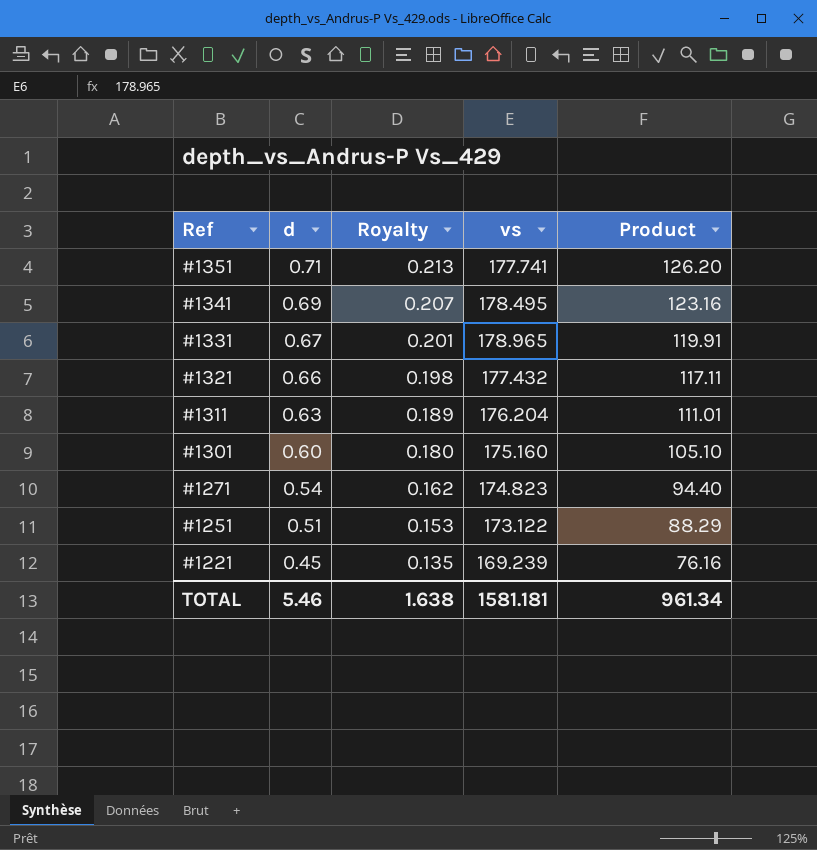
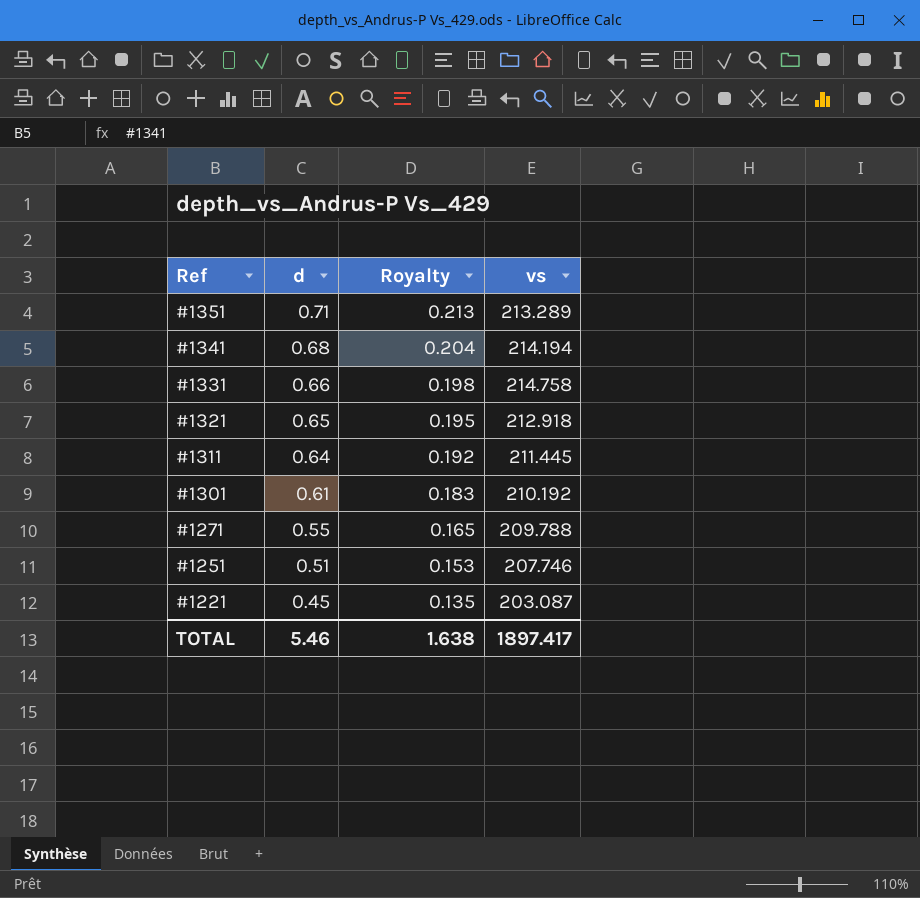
column Product | formula: [d] * [vs] -> none
#1351 | vs: 177.741 -> 213.289
#1341 | d: 0.69 -> 0.68
#1341 | Royalty: 0.207 -> 0.204
#1341 | vs: 178.495 -> 214.194
#1331 | d: 0.67 -> 0.66
#1331 | Royalty: 0.201 -> 0.198
#1331 | vs: 178.965 -> 214.758
#1321 | d: 0.66 -> 0.65
#1321 | Royalty: 0.198 -> 0.195
#1321 | vs: 177.432 -> 212.918
#1311 | d: 0.63 -> 0.64
#1311 | Royalty: 0.189 -> 0.192
#1311 | vs: 176.204 -> 211.445
#1301 | d: 0.60 -> 0.61
#1301 | Royalty: 0.180 -> 0.183
#1301 | vs: 175.160 -> 210.192
#1271 | d: 0.54 -> 0.55
#1271 | Royalty: 0.162 -> 0.165
#1271 | vs: 174.823 -> 209.788
#1251 | vs: 173.122 -> 207.746
#1221 | vs: 169.239 -> 203.087
TOTAL | vs: 1581.181 -> 1897.417

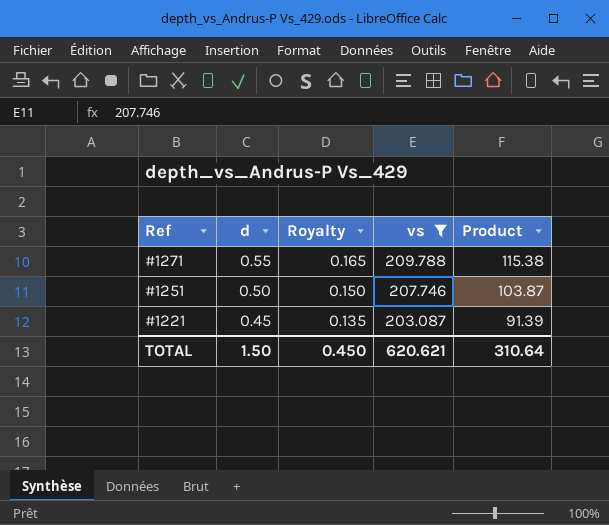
filter: none -> vs <= 209.788
column Product | formula: none -> [d] * [vs]
#1251 | d: 0.51 -> 0.50
#1251 | Royalty: 0.153 -> 0.150
TOTAL | d: 5.46 -> 1.50
TOTAL | Royalty: 1.638 -> 0.450
TOTAL | vs: 1897.417 -> 620.621

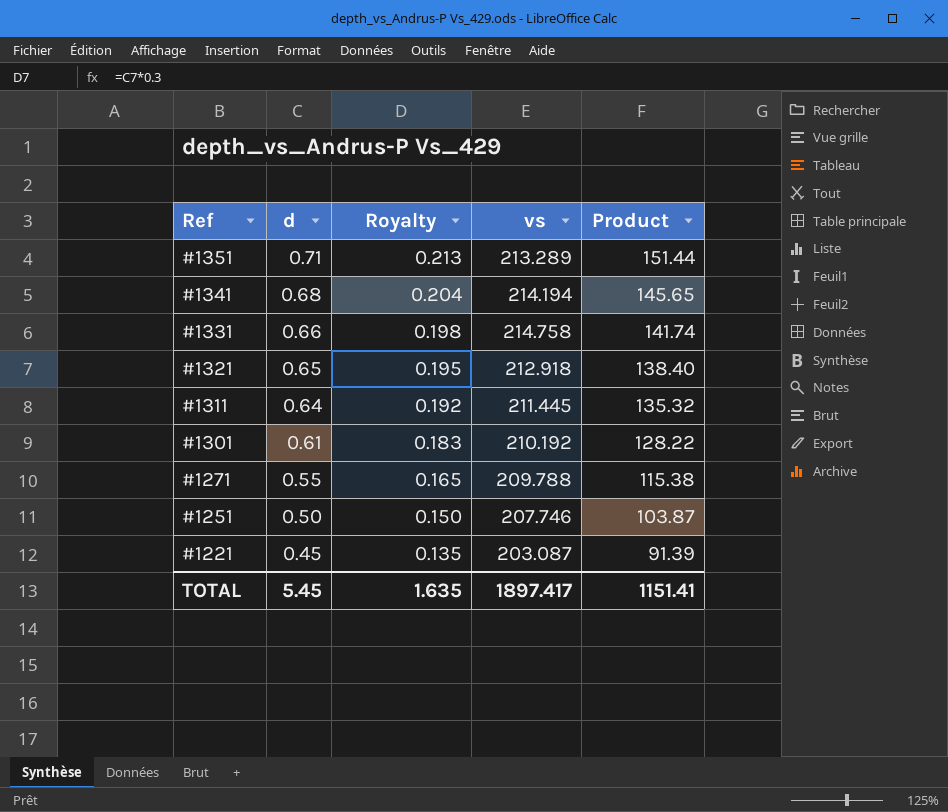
filter: vs <= 209.788 -> none
TOTAL | d: 1.50 -> 5.45
TOTAL | Royalty: 0.450 -> 1.635
TOTAL | vs: 620.621 -> 1897.417
TOTAL | Product: 310.64 -> 1151.41

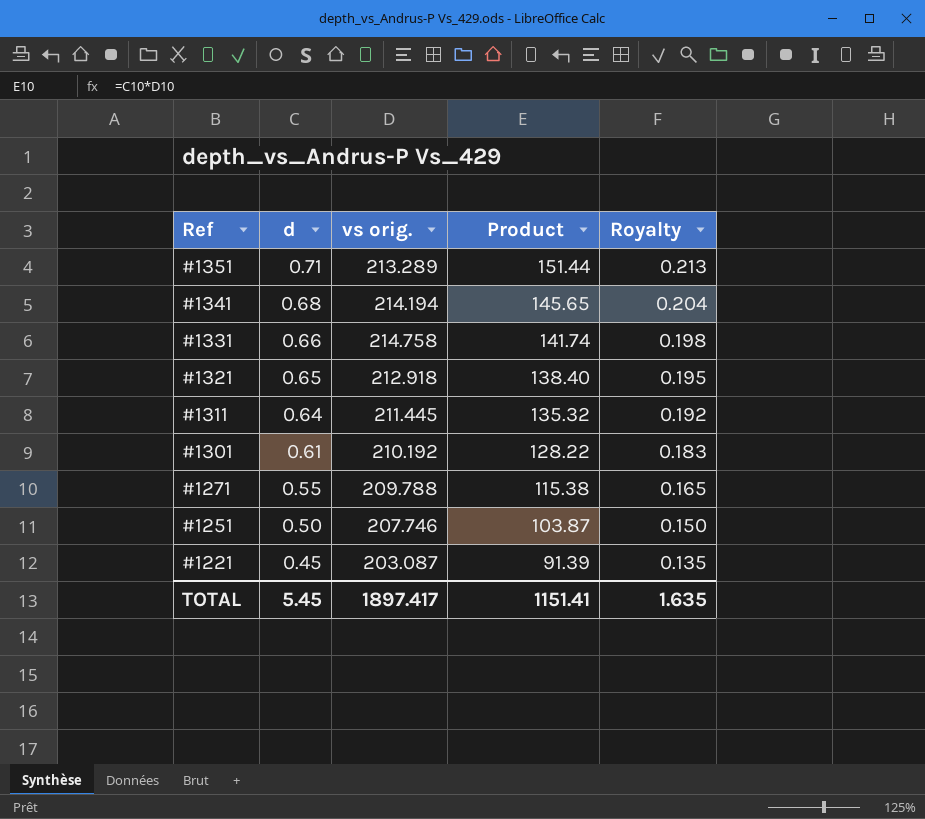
column name: vs -> vs orig.
column Royalty | position: 3 -> 5

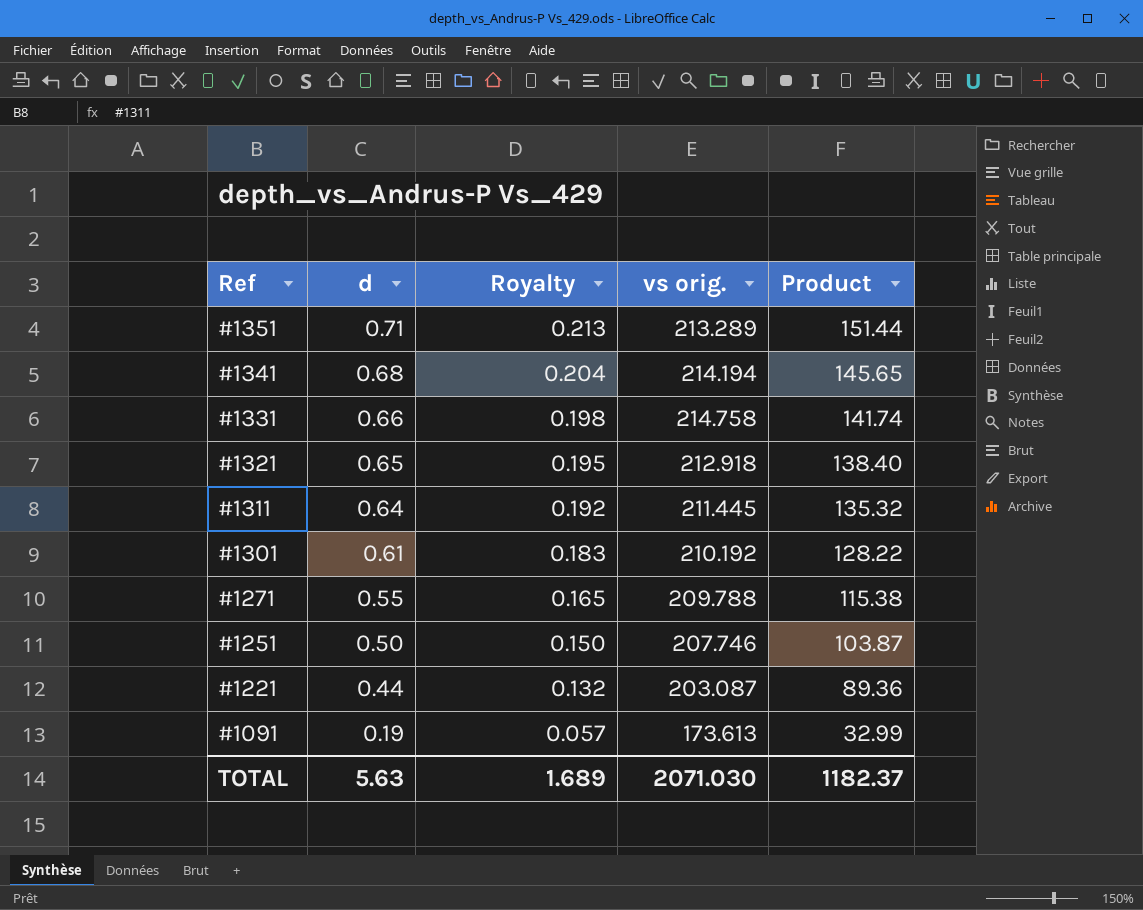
column Royalty | position: 5 -> 3
#1221 | d: 0.45 -> 0.44
#1221 | Royalty: 0.135 -> 0.132
#1221 | Product: 91.39 -> 89.36
row #1091: none -> 0.19 | 0.057 | 173.613 | 32.99
TOTAL | d: 5.45 -> 5.63
TOTAL | Royalty: 1.635 -> 1.689
TOTAL | vs orig.: 1897.417 -> 2071.030
TOTAL | Product: 1151.41 -> 1182.37

